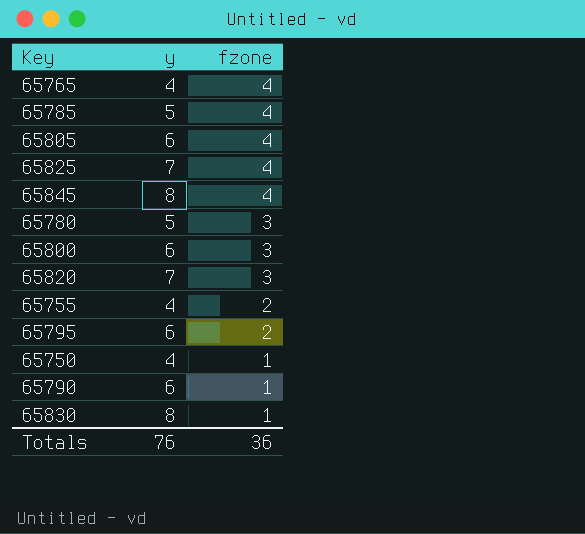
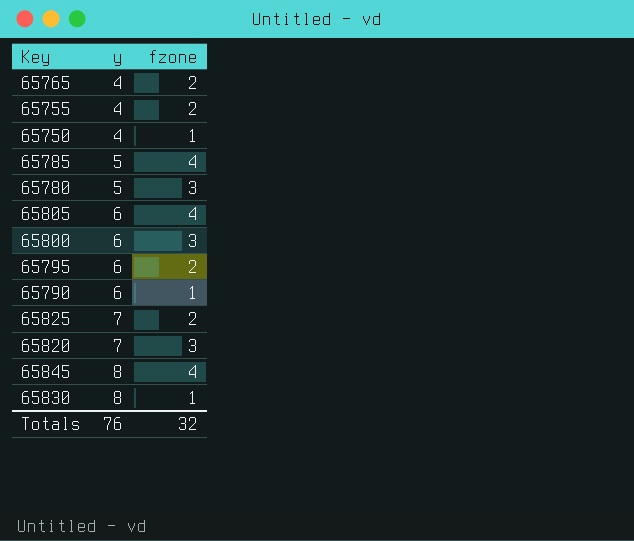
row order: fzone descending -> y ascending
65765 | fzone: 4 -> 2
65825 | fzone: 4 -> 2
Totals | fzone: 36 -> 32

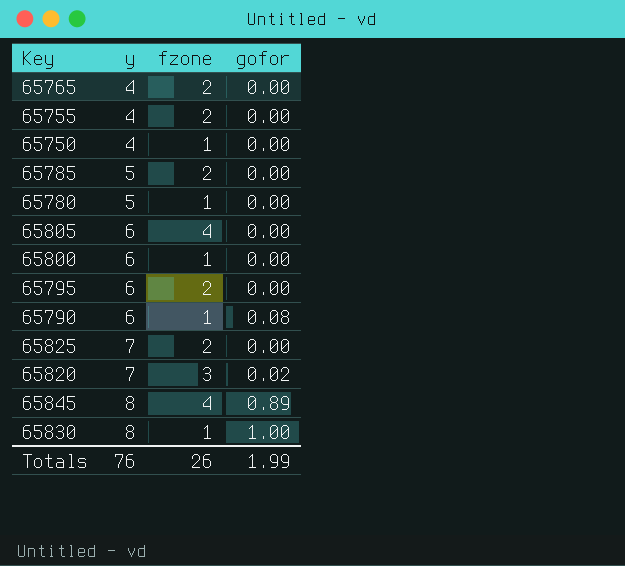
column gofor | position: none -> 4
65785 | fzone: 4 -> 2
65780 | fzone: 3 -> 1
65800 | fzone: 3 -> 1
Totals | fzone: 32 -> 26

